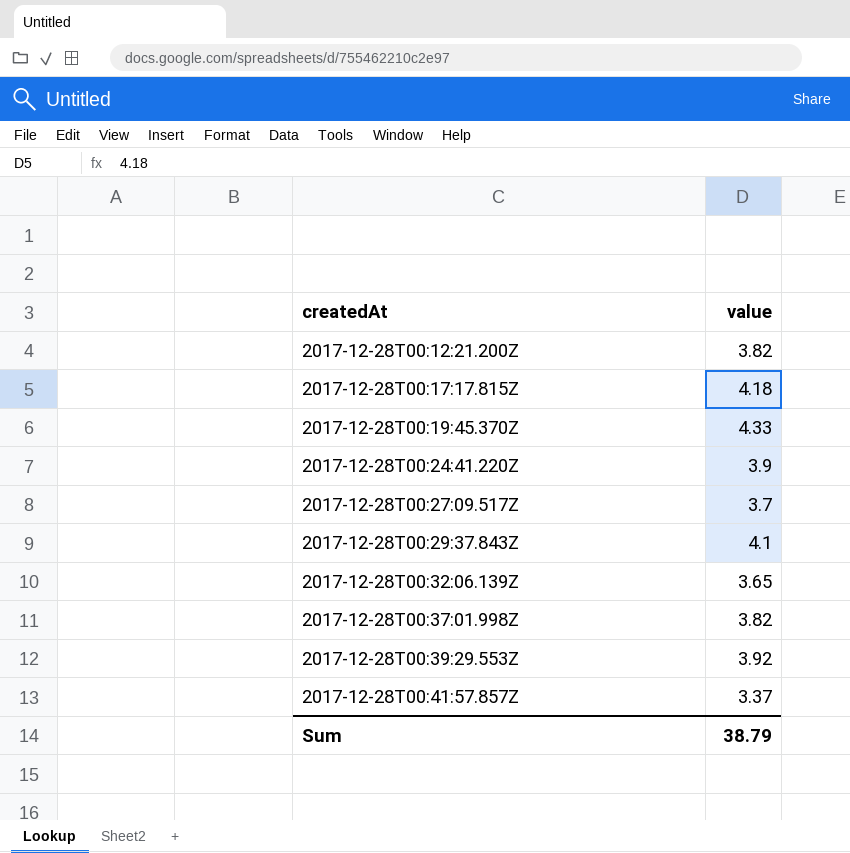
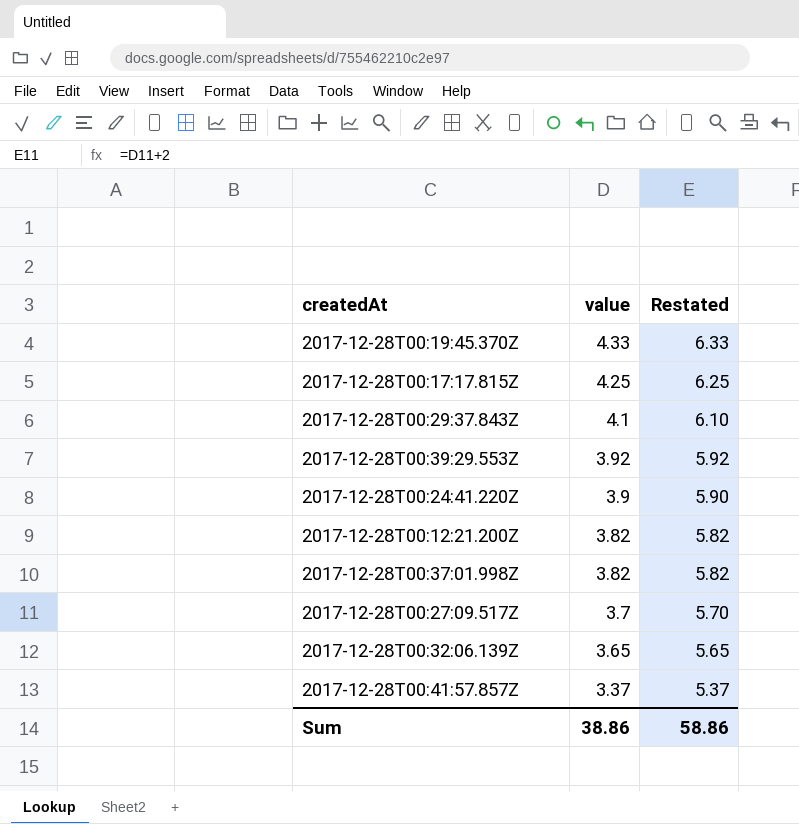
row order: createdAt ascending -> value descending
column Restated | formula: none -> [value] + 2
2017-12-28T00:17:17.815Z | value: 4.18 -> 4.25
Sum | value: 38.79 -> 38.86

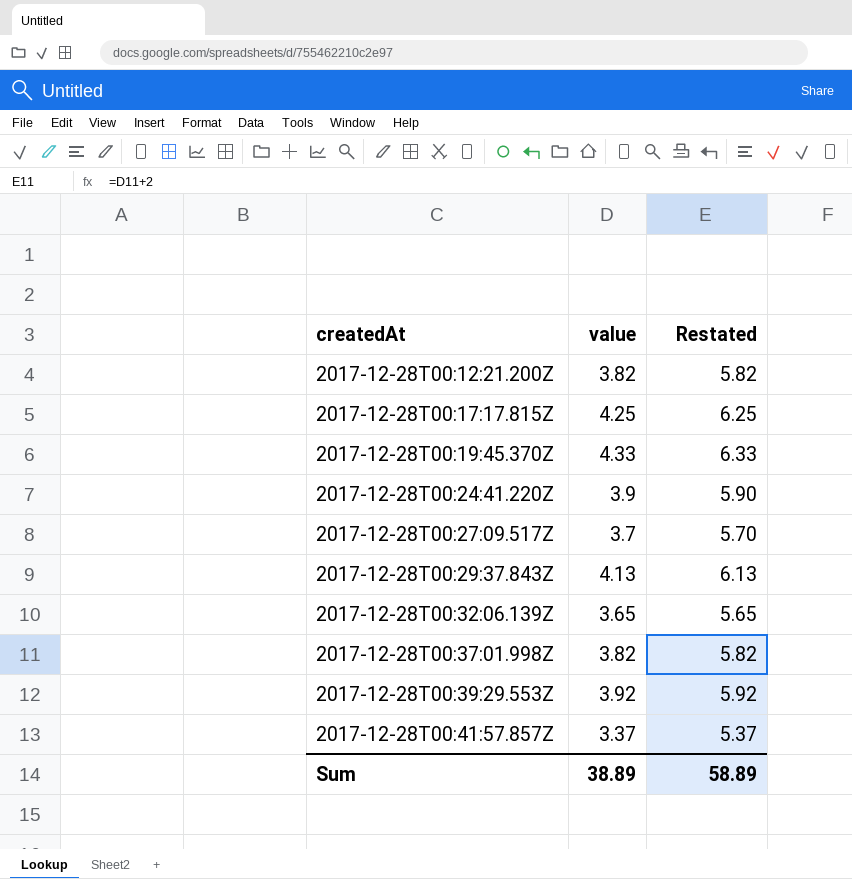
row order: value descending -> createdAt ascending
2017-12-28T00:29:37.843Z | value: 4.1 -> 4.13
2017-12-28T00:29:37.843Z | Restated: 6.10 -> 6.13
Sum | value: 38.86 -> 38.89
Sum | Restated: 58.86 -> 58.89

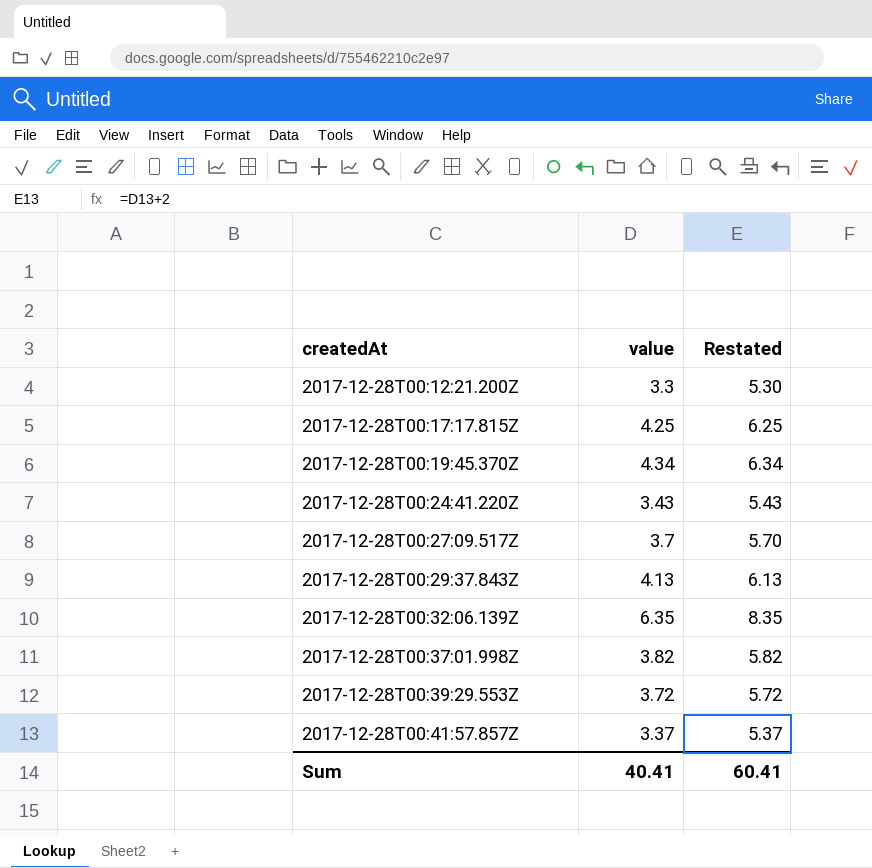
2017-12-28T00:12:21.200Z | value: 3.82 -> 3.3
2017-12-28T00:12:21.200Z | Restated: 5.82 -> 5.30
2017-12-28T00:19:45.370Z | value: 4.33 -> 4.34
2017-12-28T00:19:45.370Z | Restated: 6.33 -> 6.34
2017-12-28T00:24:41.220Z | value: 3.9 -> 3.43
2017-12-28T00:24:41.220Z | Restated: 5.90 -> 5.43
2017-12-28T00:32:06.139Z | value: 3.65 -> 6.35
2017-12-28T00:32:06.139Z | Restated: 5.65 -> 8.35
2017-12-28T00:39:29.553Z | value: 3.92 -> 3.72
2017-12-28T00:39:29.553Z | Restated: 5.92 -> 5.72
Sum | value: 38.89 -> 40.41
Sum | Restated: 58.89 -> 60.41

